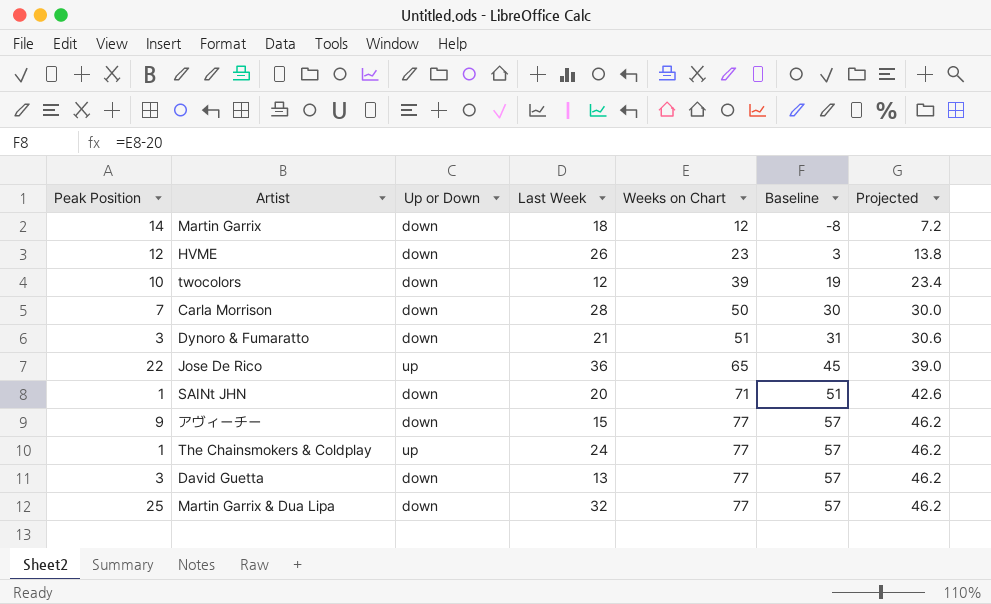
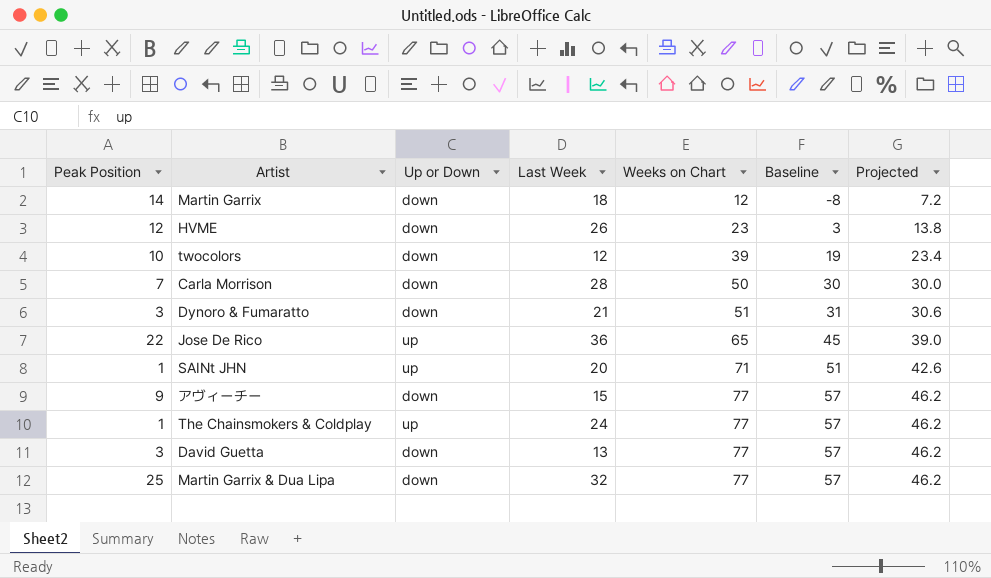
SAINt JHN | Up or Down: down -> up

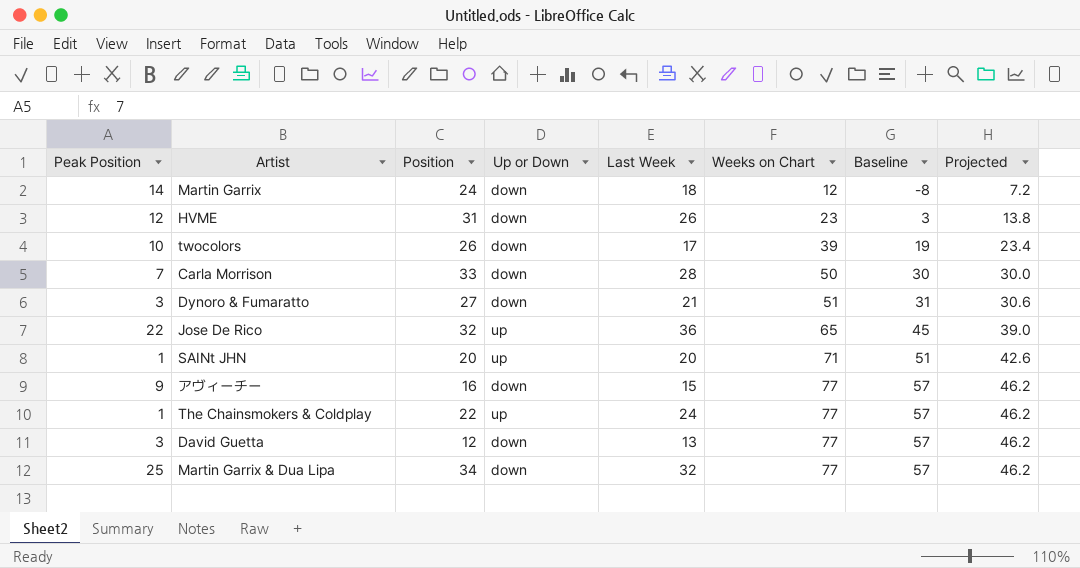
column Position | position: none -> 3
twocolors | Last Week: 12 -> 17

